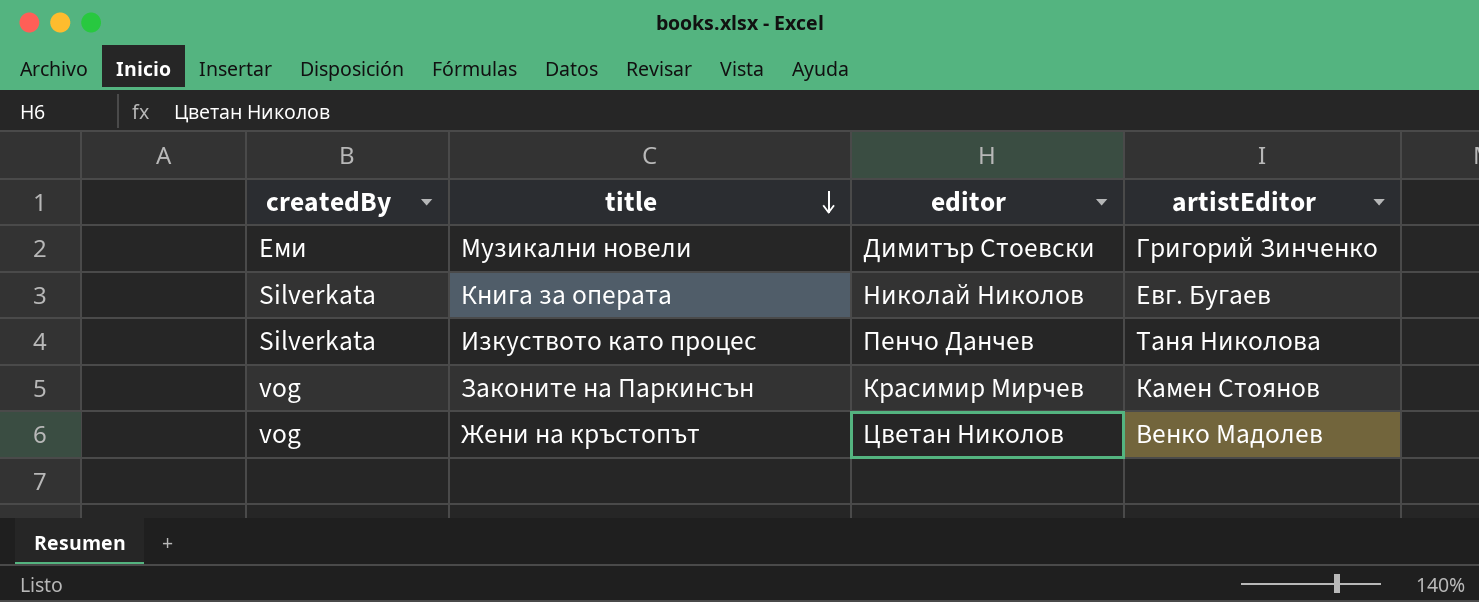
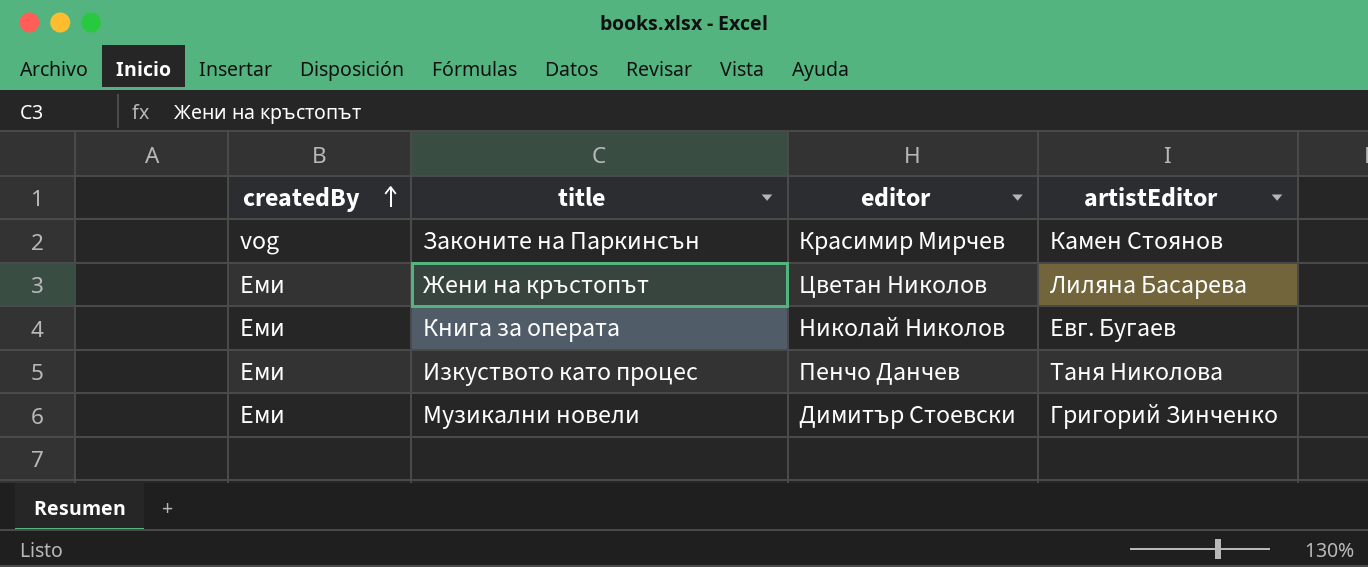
row order: title descending -> createdBy ascending
Жени на кръстопът | createdBy: vog -> Еми
Жени на кръстопът | artistEditor: Венко Мадолев -> Лиляна Басарева
Книга за операта | createdBy: Silverkata -> Еми
Изкуството като процес | createdBy: Silverkata -> Еми

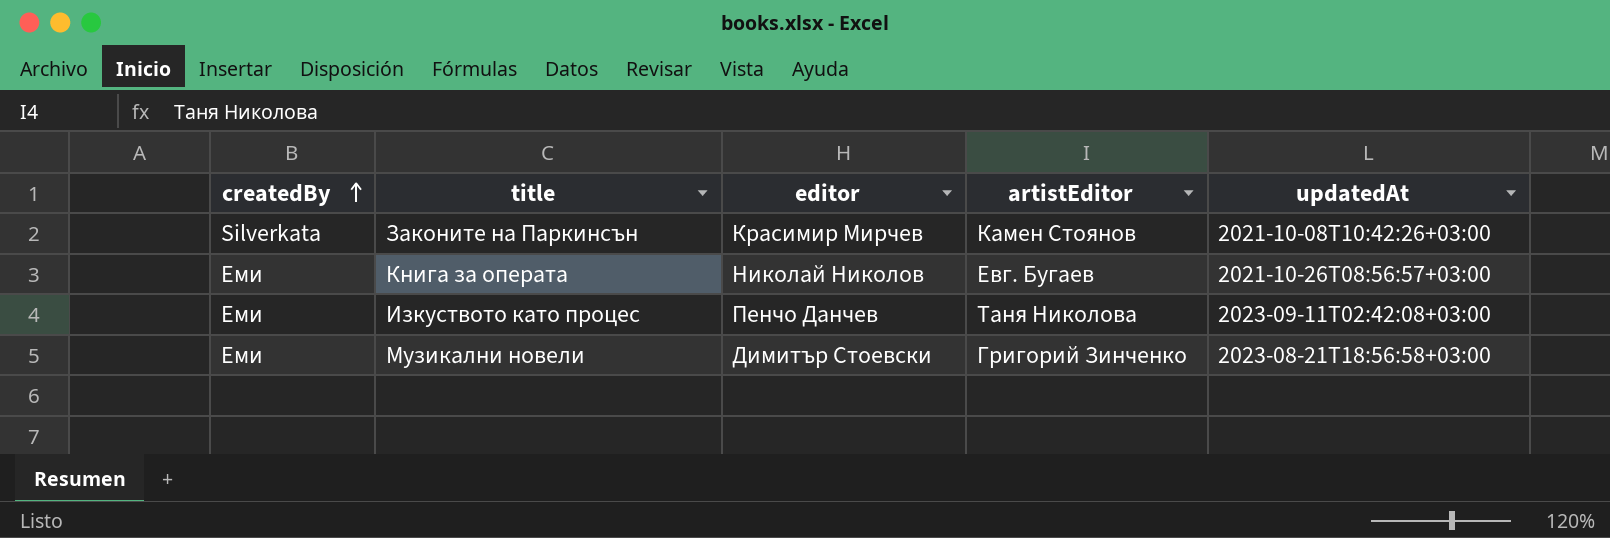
column updatedAt | position: none -> 5
row Жени на кръстопът: Еми | Цветан Николов | Лиляна Басарева -> none
Законите на Паркинсън | createdBy: vog -> Silverkata

